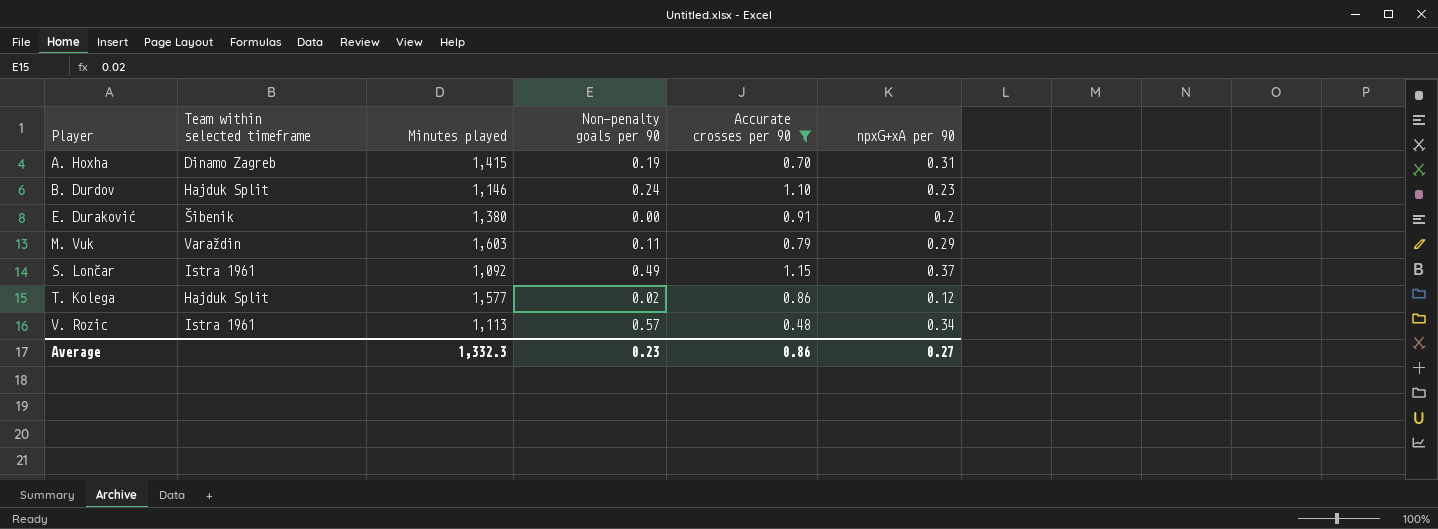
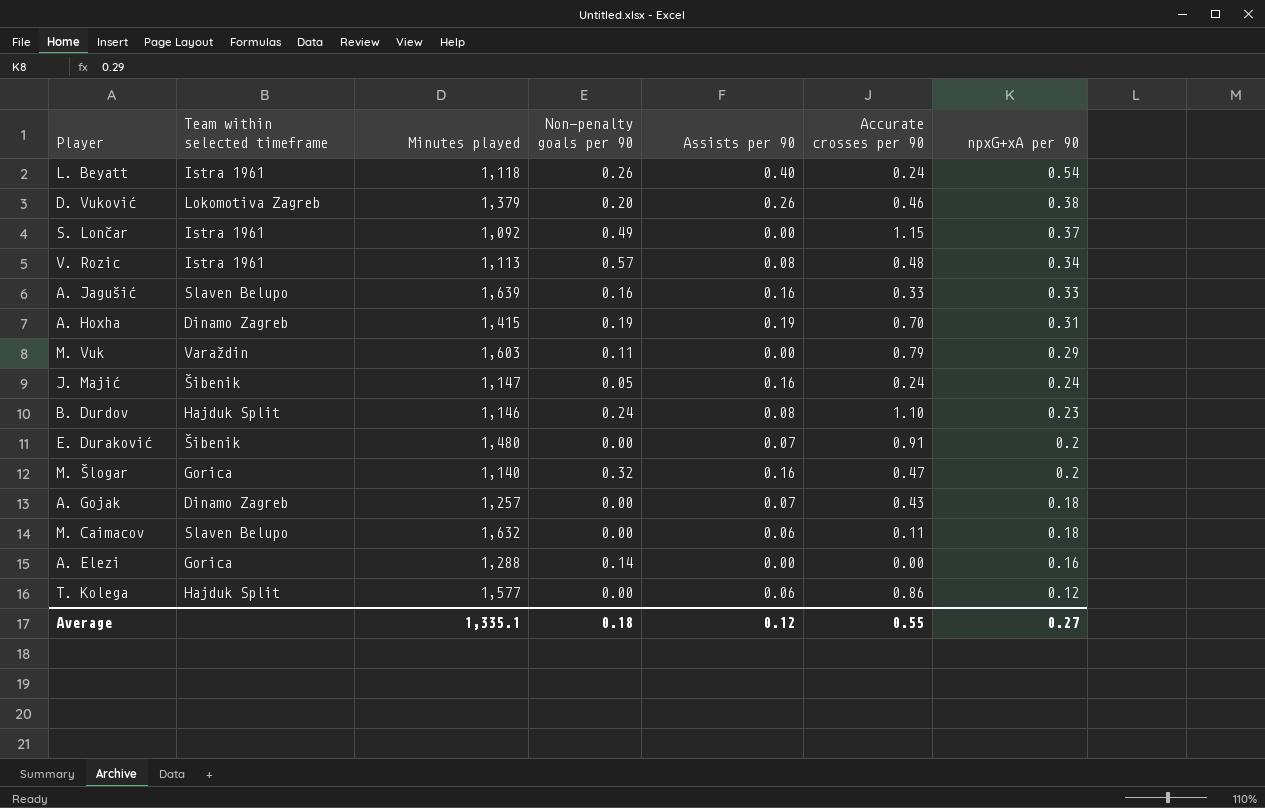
filter: Accurate crosses per 90 >= 0.48 -> none
row order: Player ascending -> npxG+xA per 90 descending
column Assists per 90 | position: none -> 5
E. Duraković | Minutes played: 1,380 -> 1,480
T. Kolega | Non-penalty goals per 90: 0.02 -> 0.00
Average | Minutes played: 1,332.3 -> 1,335.1
Average | Non-penalty goals per 90: 0.23 -> 0.18
Average | Accurate crosses per 90: 0.86 -> 0.55

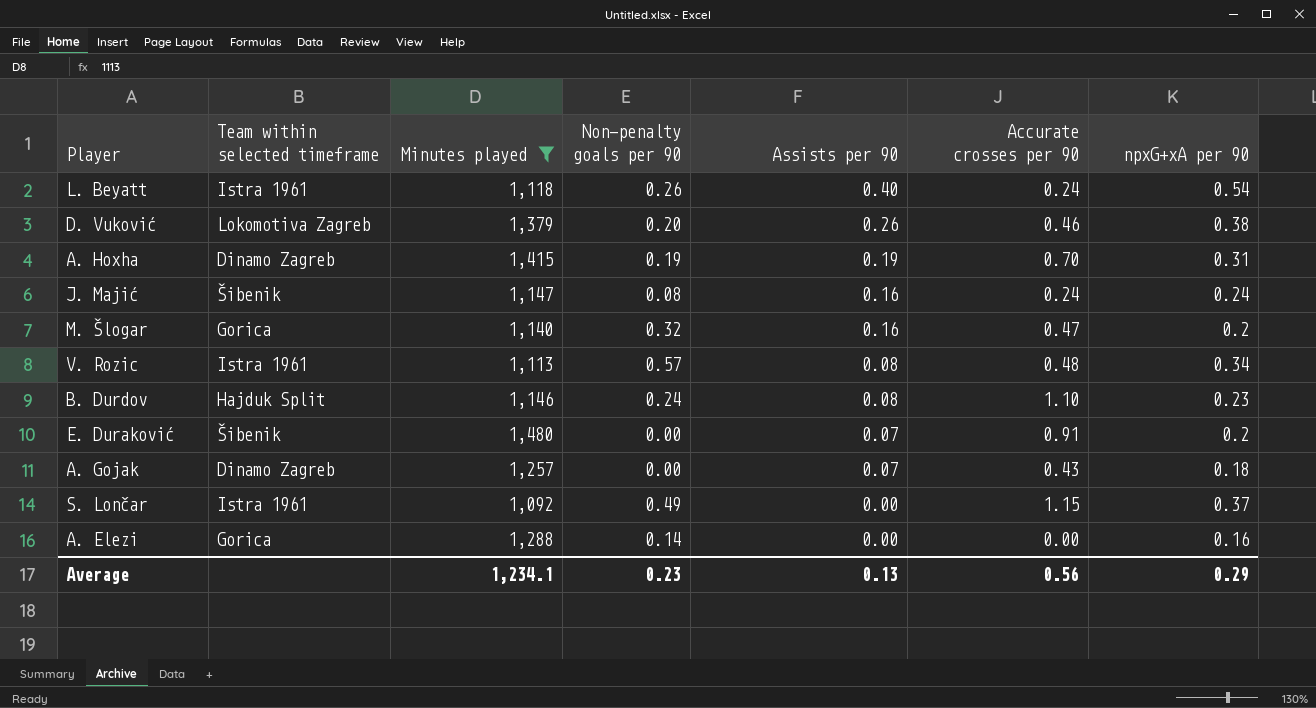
filter: none -> Minutes played <= 1,480
row order: npxG+xA per 90 descending -> Assists per 90 descending
J. Majić | Non-penalty goals per 90: 0.05 -> 0.08
Average | Minutes played: 1,335.1 -> 1,234.1
Average | Non-penalty goals per 90: 0.18 -> 0.23
Average | Assists per 90: 0.12 -> 0.13
Average | Accurate crosses per 90: 0.55 -> 0.56
Average | npxG+xA per 90: 0.27 -> 0.29

